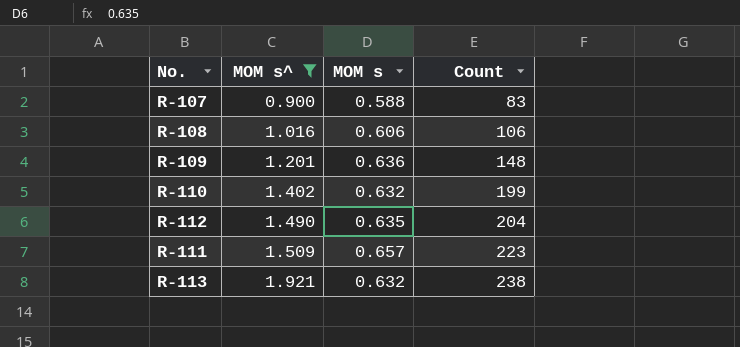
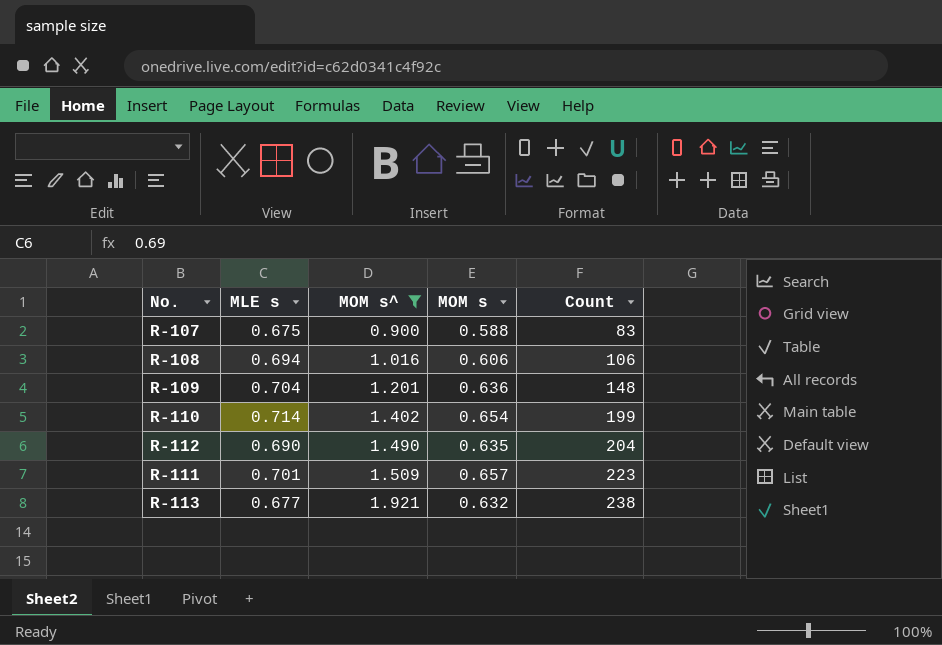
column MLE s | position: none -> 2
R-110 | MOM s: 0.632 -> 0.654

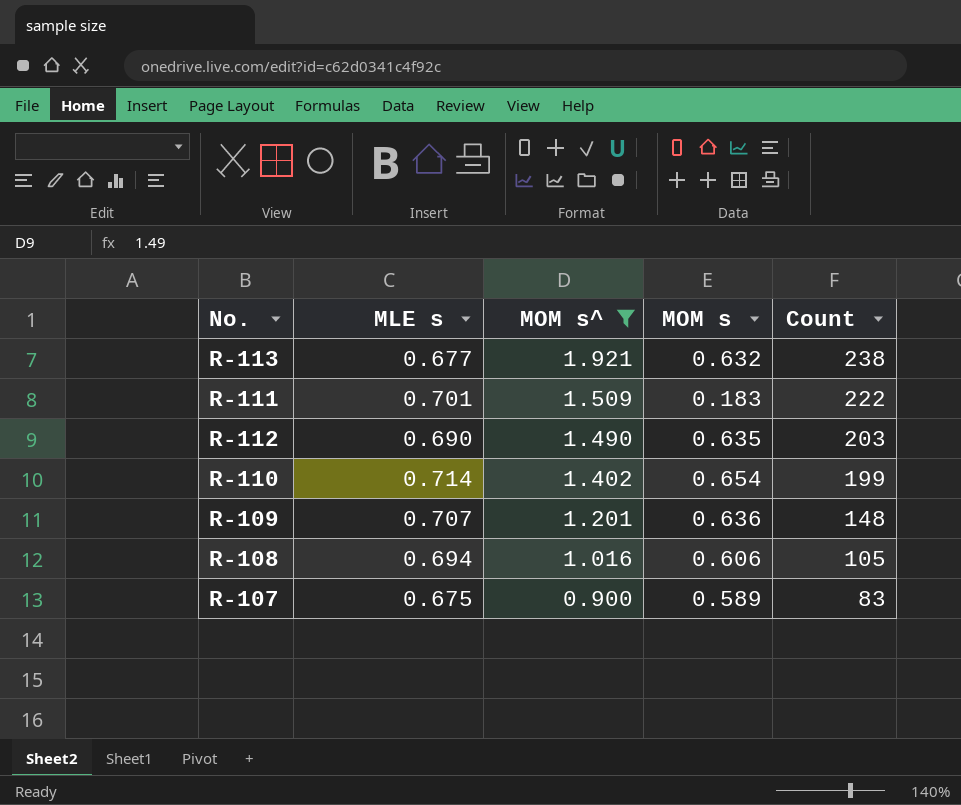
row order: MOM s^ ascending -> MOM s^ descending
R-111 | MOM s: 0.657 -> 0.183
R-111 | Count: 223 -> 222
R-112 | Count: 204 -> 203
R-109 | MLE s: 0.704 -> 0.707
R-108 | Count: 106 -> 105
R-107 | MOM s: 0.588 -> 0.589

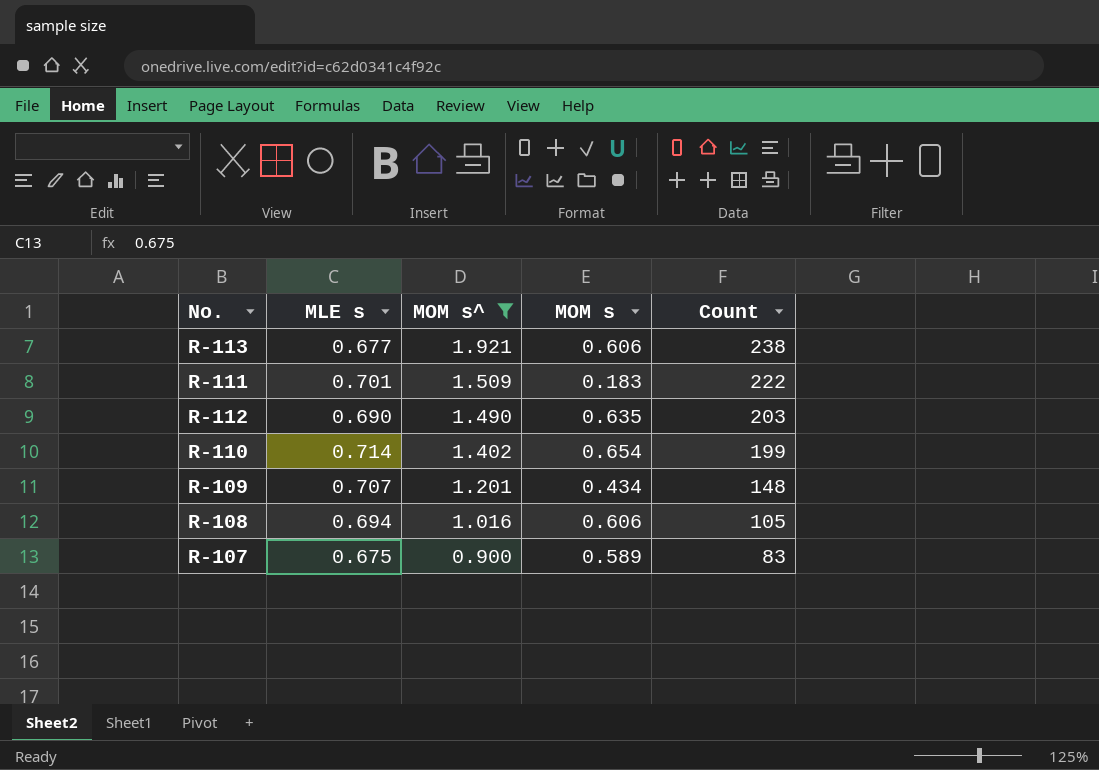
R-113 | MOM s: 0.632 -> 0.606
R-109 | MOM s: 0.636 -> 0.434

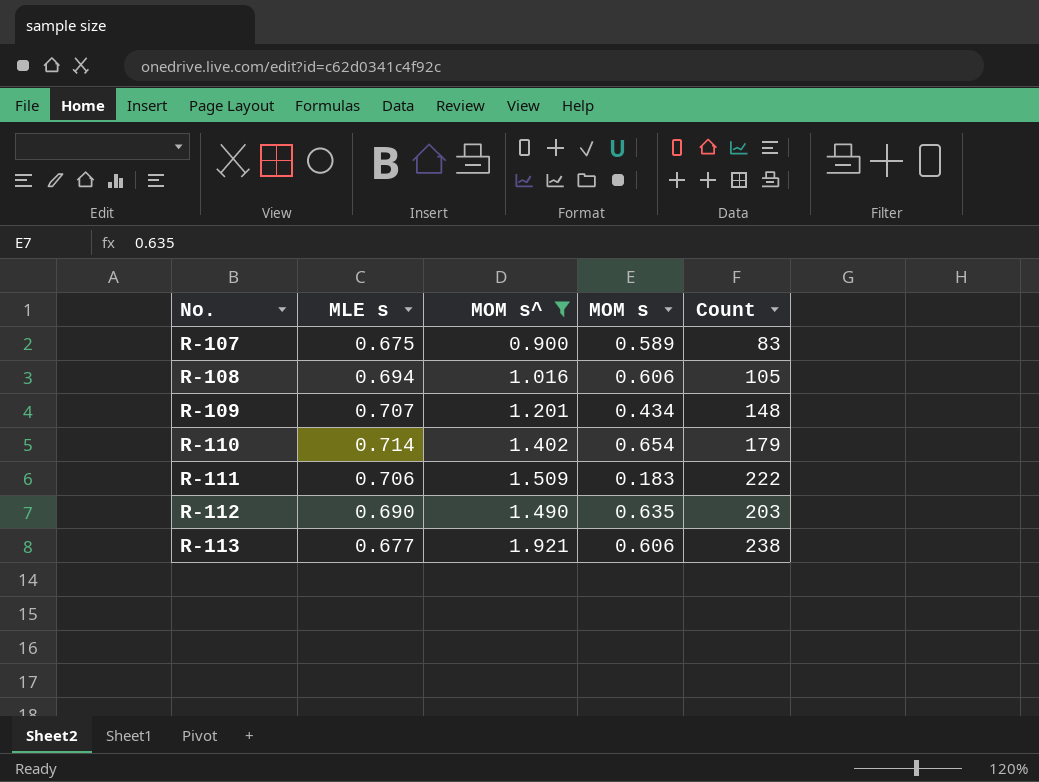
row order: MOM s^ descending -> No. ascending
R-110 | Count: 199 -> 179
R-111 | MLE s: 0.701 -> 0.706

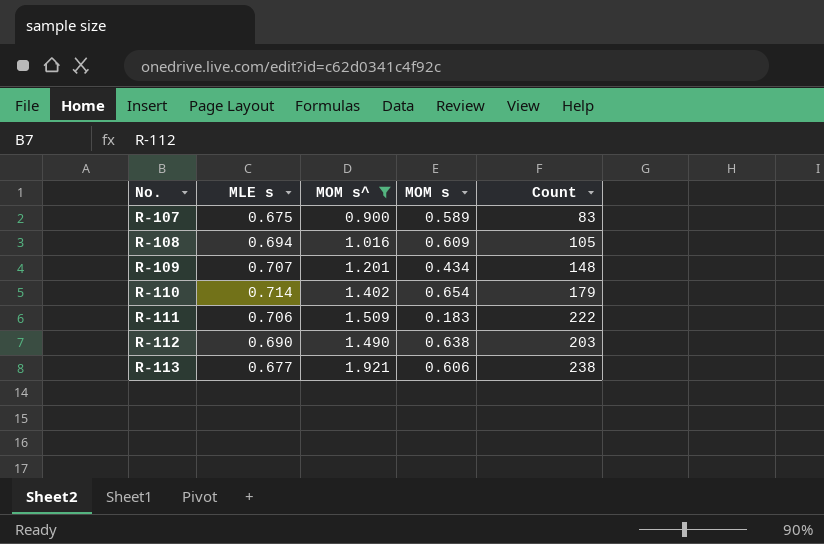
R-108 | MOM s: 0.606 -> 0.609
R-112 | MOM s: 0.635 -> 0.638

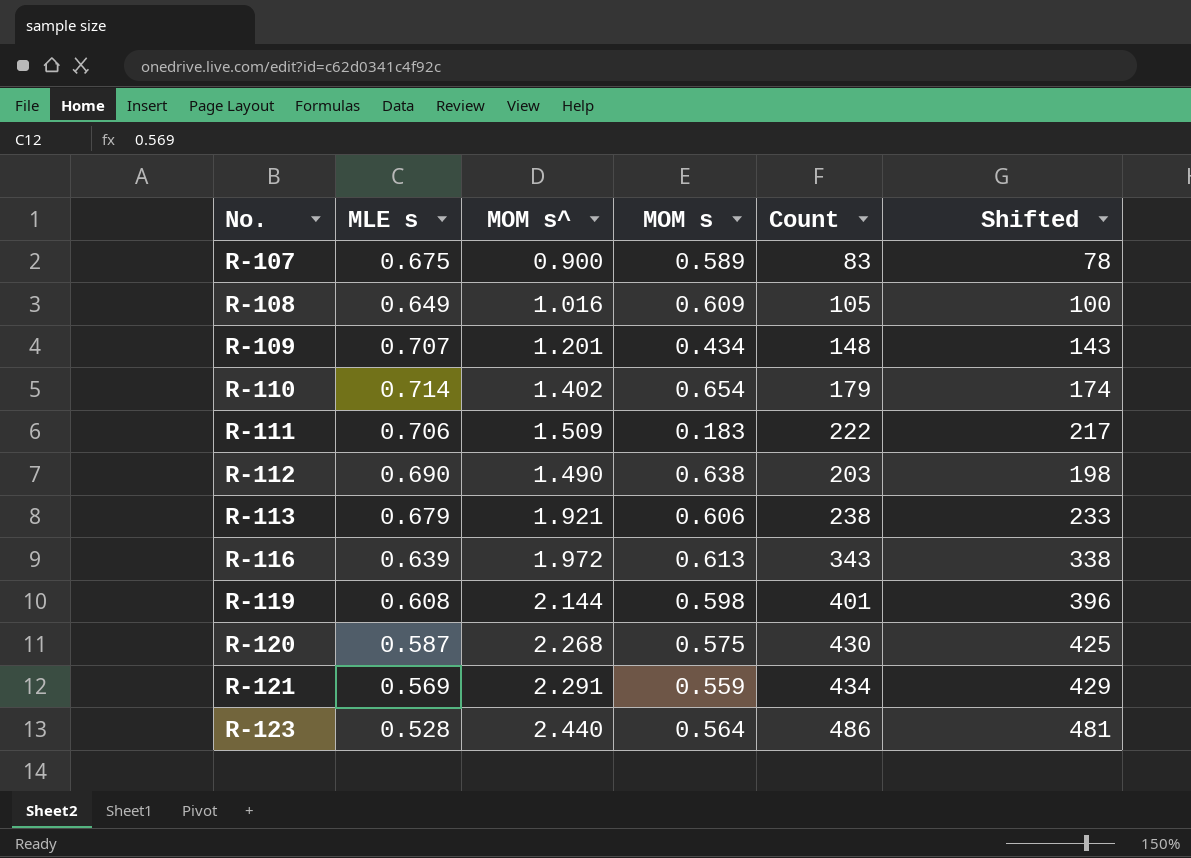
filter: MOM s^ <= 1.921 -> none
column Shifted | formula: none -> [Count] - 5
R-108 | MLE s: 0.694 -> 0.649
R-113 | MLE s: 0.677 -> 0.679

